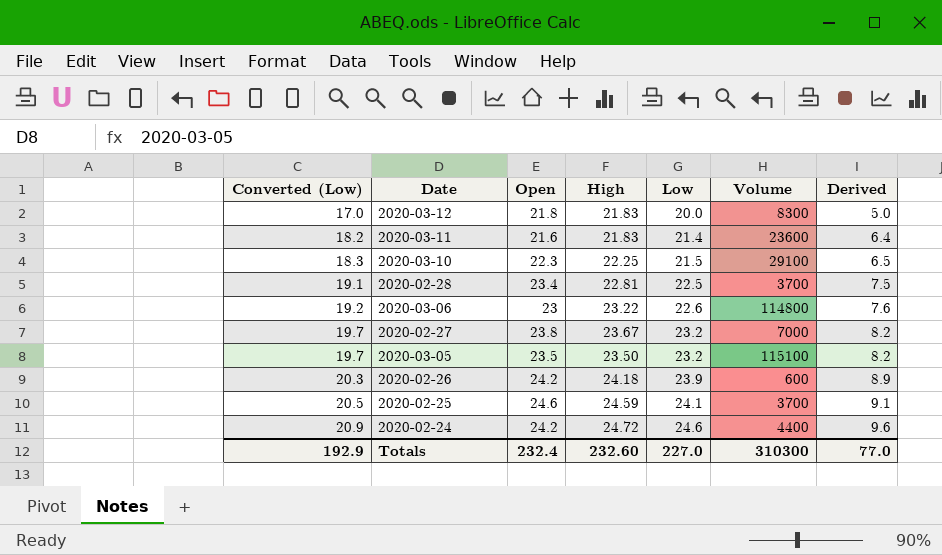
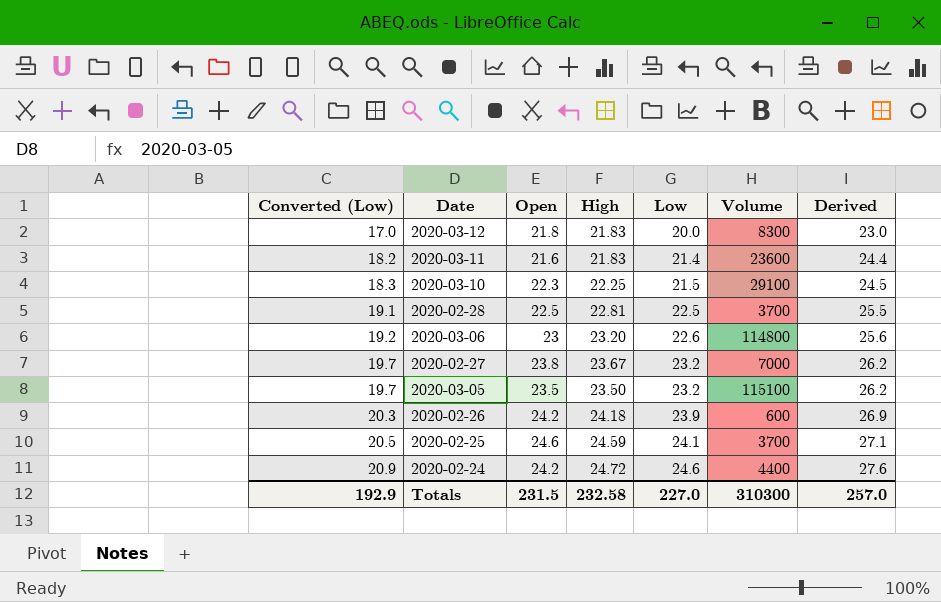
column Derived | formula: [Low] - 15 -> [Low] + 3
2020-02-28 | Open: 23.4 -> 22.5
2020-03-06 | High: 23.22 -> 23.20
Totals | Open: 232.4 -> 231.5
Totals | High: 232.60 -> 232.58
Totals | Derived: 77.0 -> 257.0

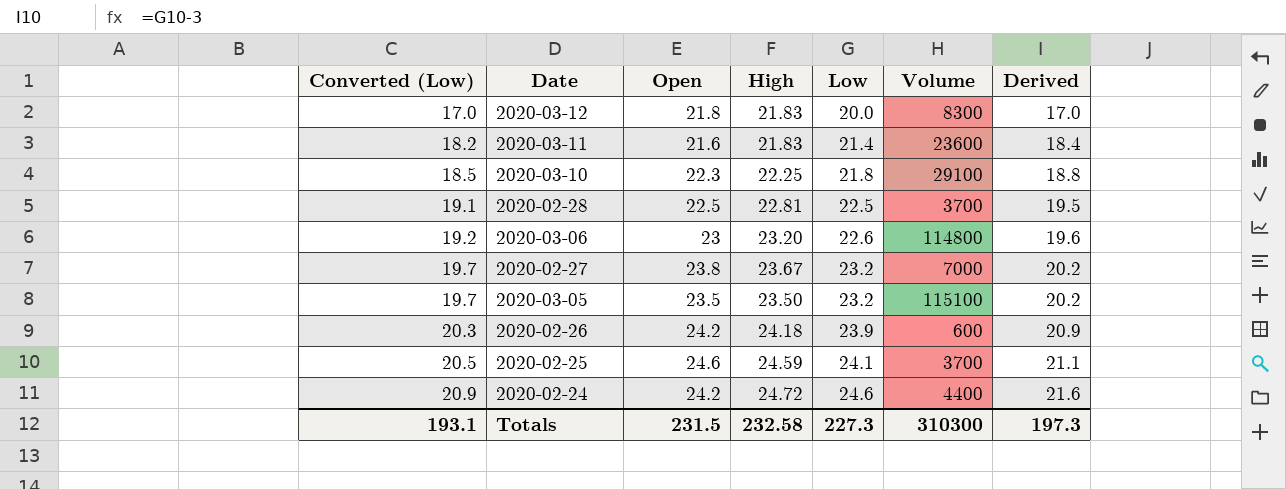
column Derived | formula: [Low] + 3 -> [Low] - 3
2020-03-10 | Converted (Low): 18.3 -> 18.5
2020-03-10 | Low: 21.5 -> 21.8
Totals | Converted (Low): 192.9 -> 193.1
Totals | Low: 227.0 -> 227.3
Totals | Derived: 257.0 -> 197.3

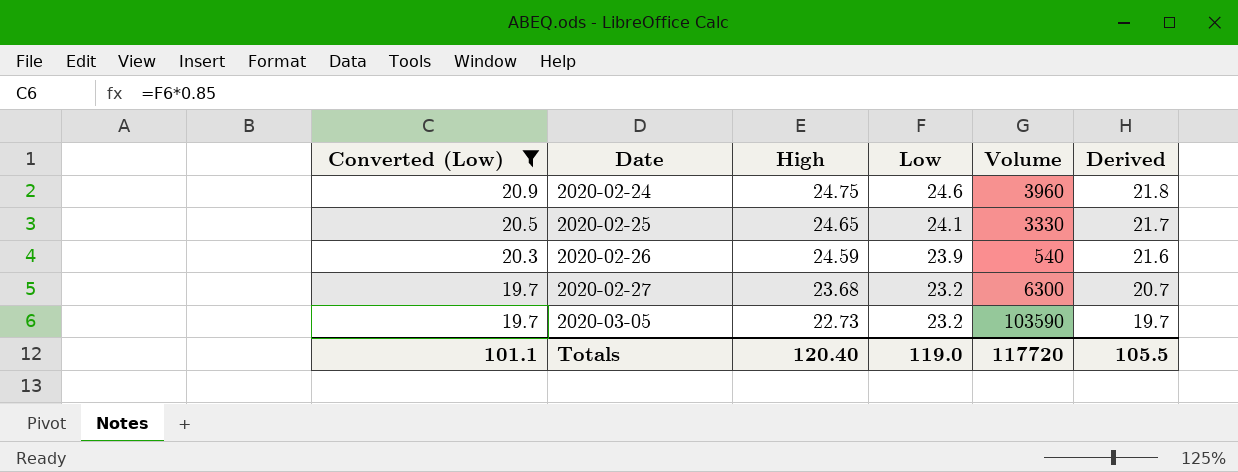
filter: none -> Converted (Low) >= 19.7
row order: Converted (Low) ascending -> Converted (Low) descending
column Open | position: 3 -> none
column Derived | formula: [Low] - 3 -> [High] - 3
2020-02-24 | High: 24.72 -> 24.75
2020-02-24 | Volume: 4400 -> 3960
2020-02-25 | High: 24.59 -> 24.65
2020-02-25 | Volume: 3700 -> 3330
2020-02-26 | High: 24.18 -> 24.59
2020-02-26 | Volume: 600 -> 540
2020-02-27 | High: 23.67 -> 23.68
2020-02-27 | Volume: 7000 -> 6300
2020-03-05 | High: 23.50 -> 22.73
2020-03-05 | Volume: 115100 -> 103590
Totals | Converted (Low): 193.1 -> 101.1
Totals | High: 232.58 -> 120.40
Totals | Low: 227.3 -> 119.0
Totals | Volume: 310300 -> 117720
Totals | Derived: 197.3 -> 105.5

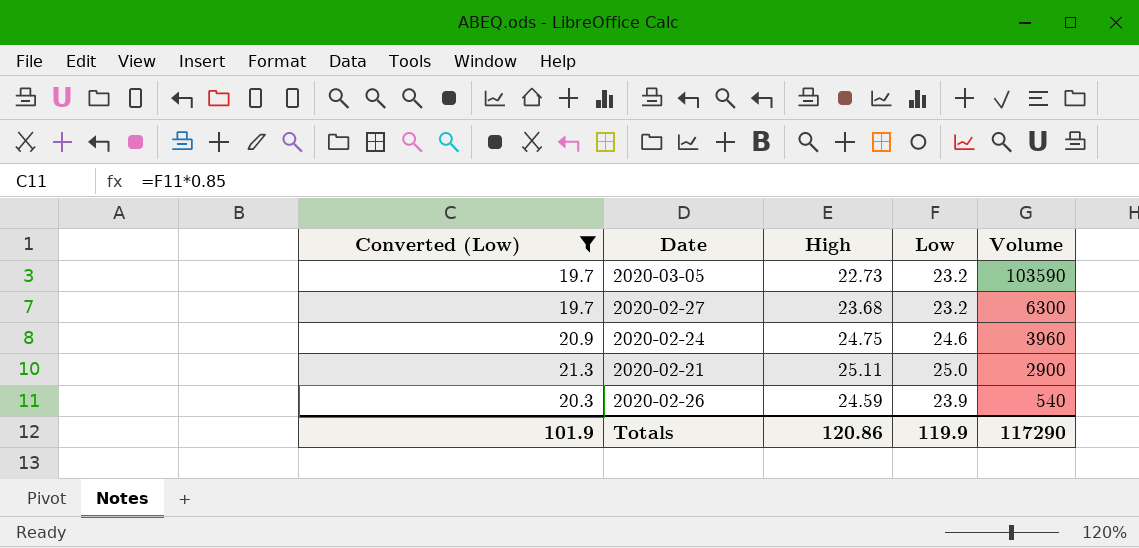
row order: Converted (Low) descending -> Volume descending
column Derived | formula: [High] - 3 -> none
row 2020-02-25: 20.5 | 24.65 | 24.1 | 3330 | 21.7 -> none
row 2020-02-21: none -> 21.3 | 25.11 | 25.0 | 2900
Totals | Converted (Low): 101.1 -> 101.9
Totals | High: 120.40 -> 120.86
Totals | Low: 119.0 -> 119.9
Totals | Volume: 117720 -> 117290

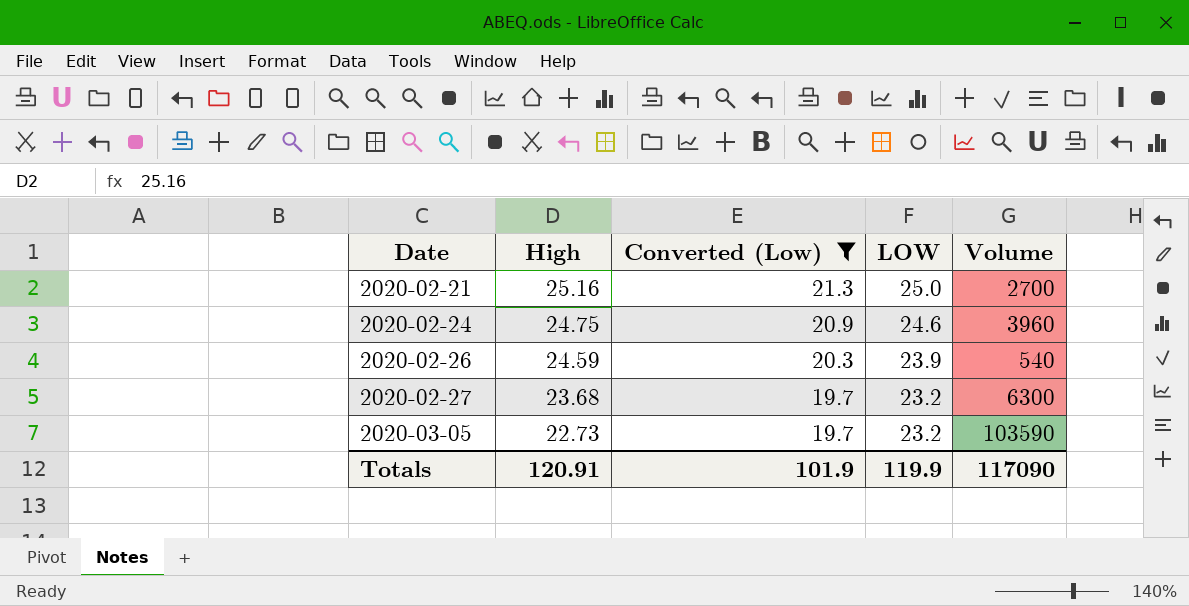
row order: Volume descending -> Date ascending
column Converted (Low) | position: 1 -> 3
column name: Low -> LOW
2020-02-21 | High: 25.11 -> 25.16
2020-02-21 | Volume: 2900 -> 2700
Totals | High: 120.86 -> 120.91
Totals | Volume: 117290 -> 117090

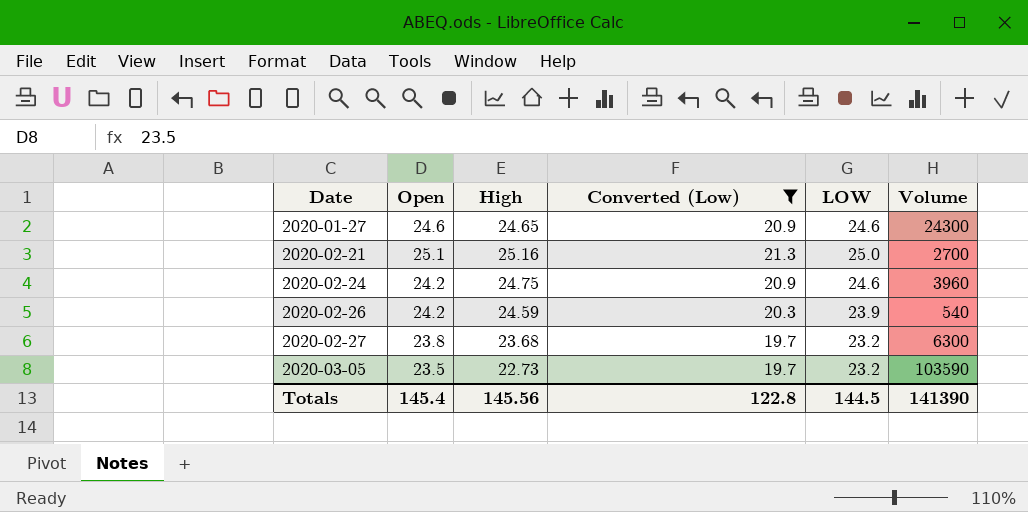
column Open | position: none -> 2
row 2020-01-27: none -> 24.6 | 24.65 | 20.9 | 24.6 | 24300
Totals | High: 120.91 -> 145.56
Totals | Converted (Low): 101.9 -> 122.8
Totals | LOW: 119.9 -> 144.5
Totals | Volume: 117090 -> 141390

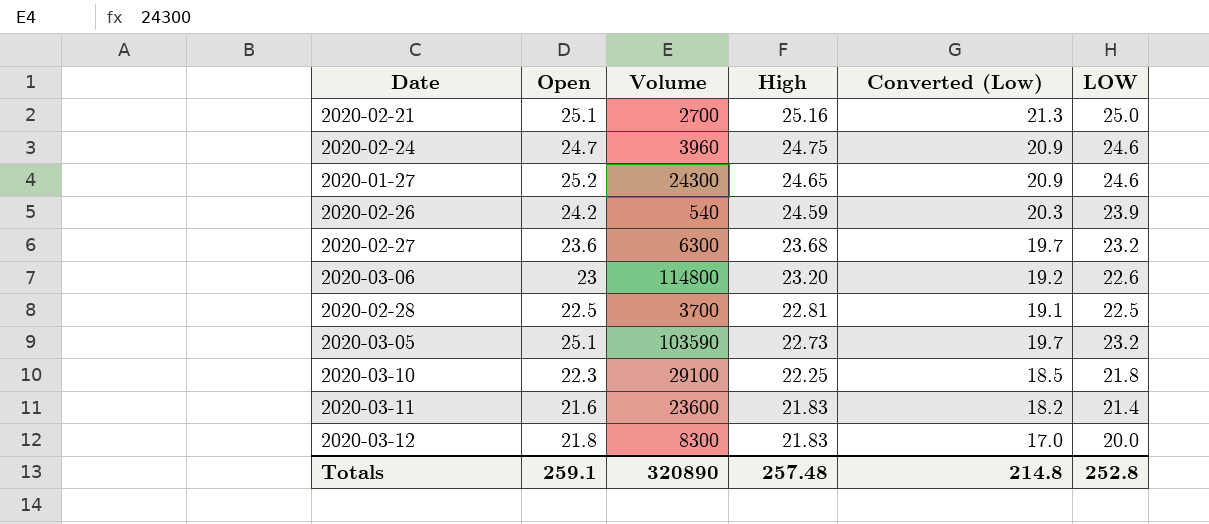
filter: Converted (Low) >= 19.7 -> none
row order: Date ascending -> High descending
column Volume | position: 6 -> 3
2020-02-24 | Open: 24.2 -> 24.7
2020-01-27 | Open: 24.6 -> 25.2
2020-02-27 | Open: 23.8 -> 23.6
2020-03-05 | Open: 23.5 -> 25.1
Totals | Open: 145.4 -> 259.1
Totals | Volume: 141390 -> 320890
Totals | High: 145.56 -> 257.48
Totals | Converted (Low): 122.8 -> 214.8
Totals | LOW: 144.5 -> 252.8

